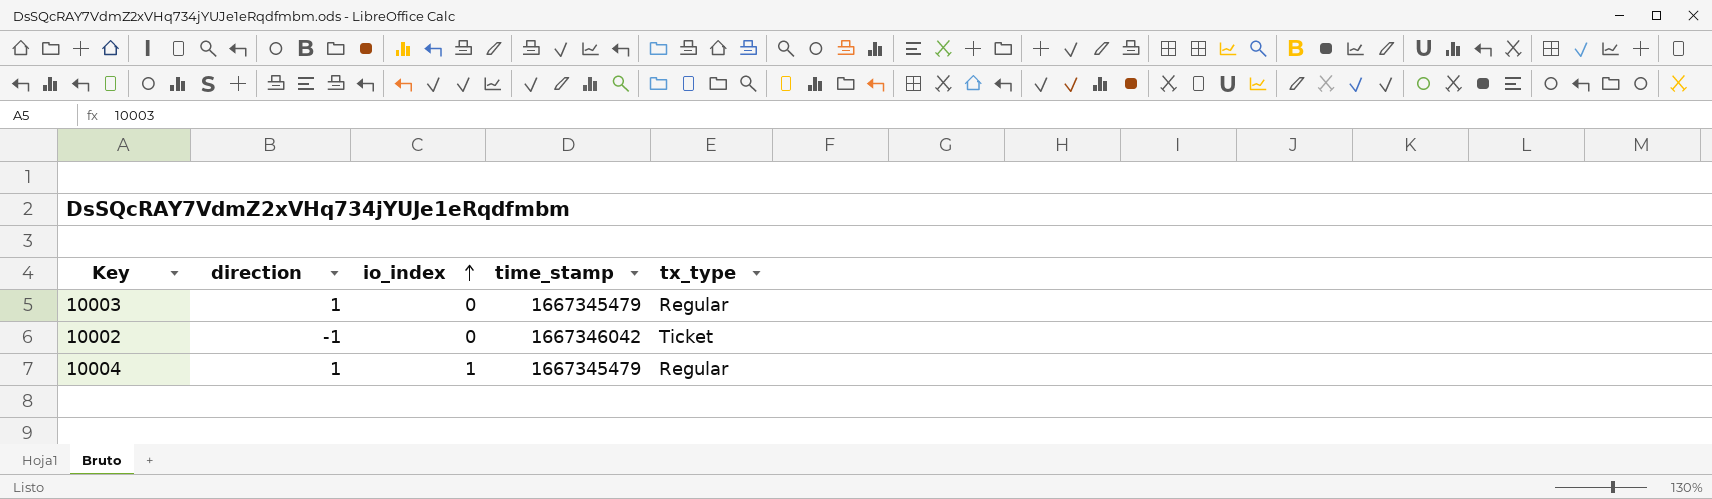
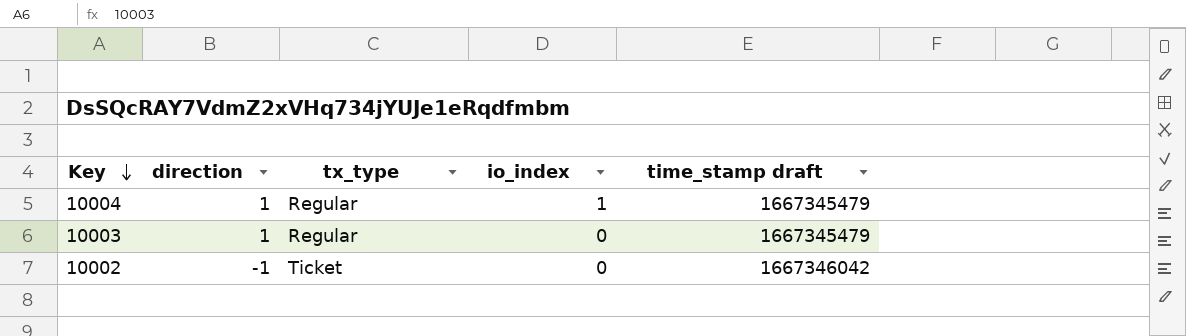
row order: io_index ascending -> Key descending
column tx_type | position: 5 -> 3
column name: time_stamp -> time_stamp draft

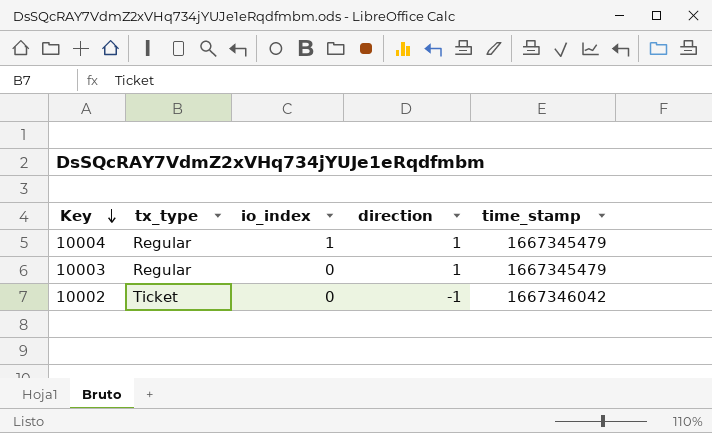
column direction | position: 2 -> 4
column name: time_stamp draft -> time_stamp

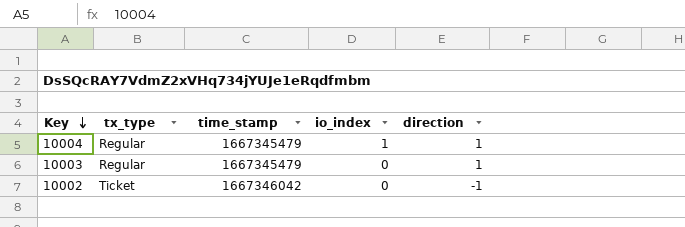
column time_stamp | position: 5 -> 3

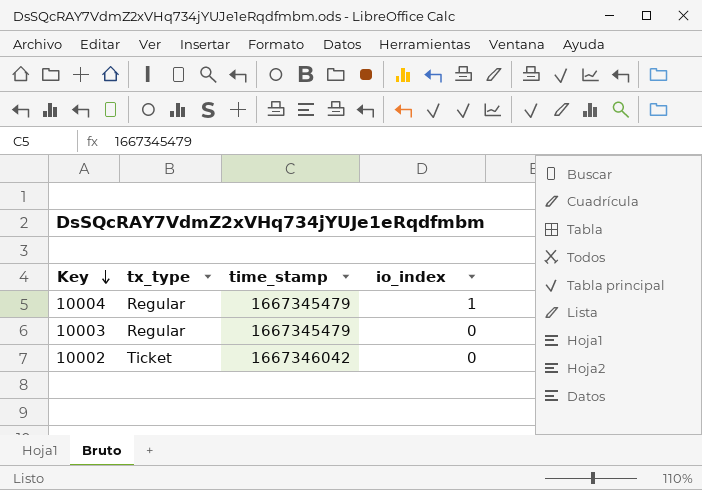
column direction | position: 5 -> none

